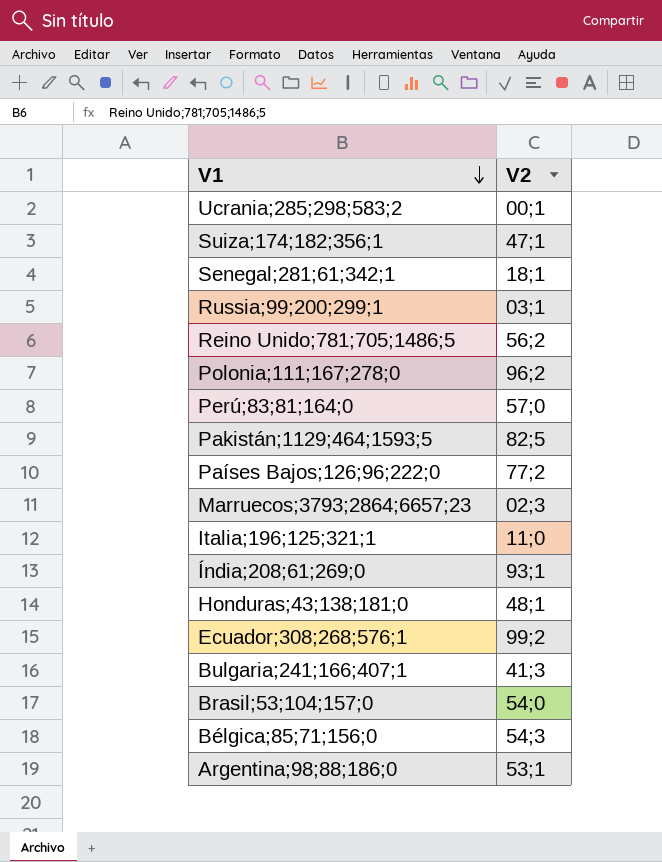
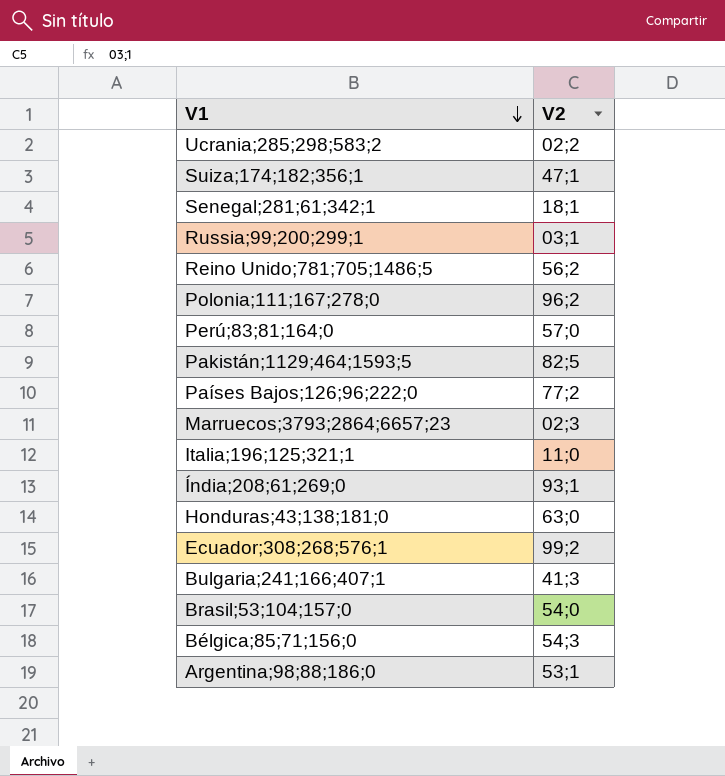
Ucrania;285;298;583;2 | V2: 00;1 -> 02;2
Honduras;43;138;181;0 | V2: 48;1 -> 63;0

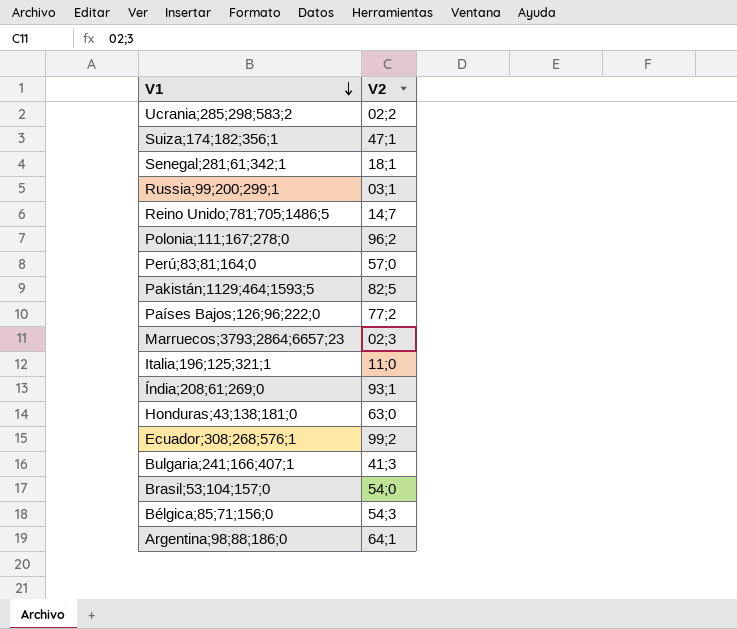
Reino Unido;781;705;1486;5 | V2: 56;2 -> 14;7
Argentina;98;88;186;0 | V2: 53;1 -> 64;1

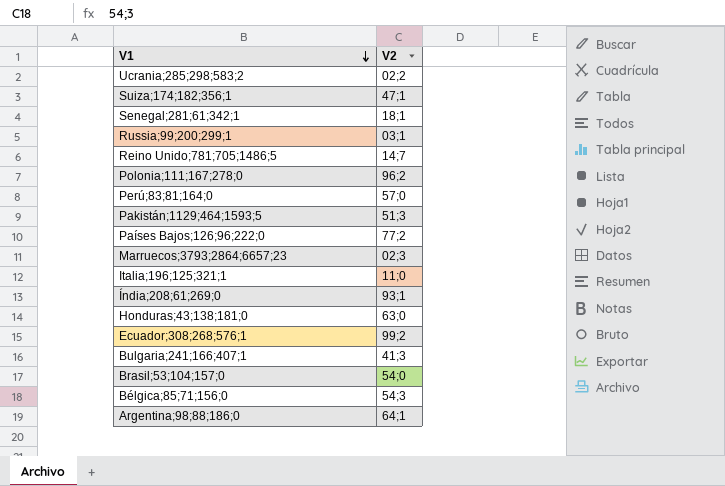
Pakistán;1129;464;1593;5 | V2: 82;5 -> 51;3

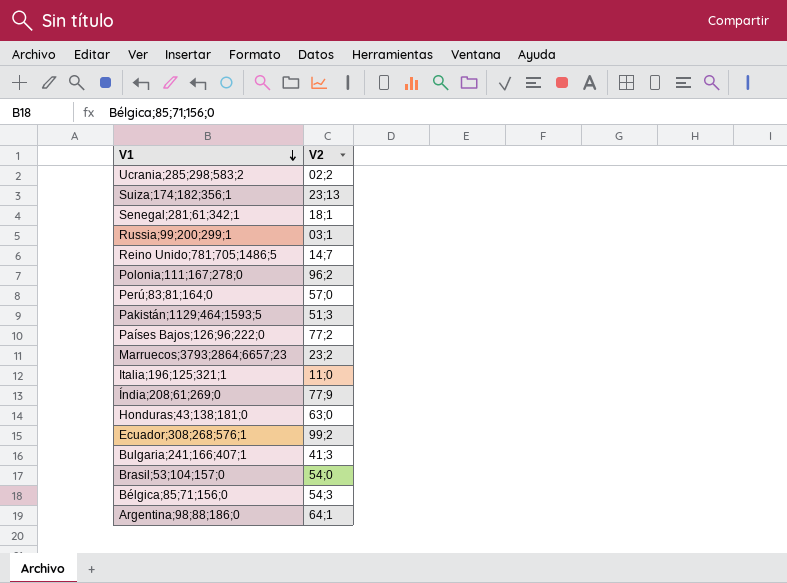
Suiza;174;182;356;1 | V2: 47;1 -> 23;13
Marruecos;3793;2864;6657;23 | V2: 02;3 -> 23;2
Índia;208;61;269;0 | V2: 93;1 -> 77;9

